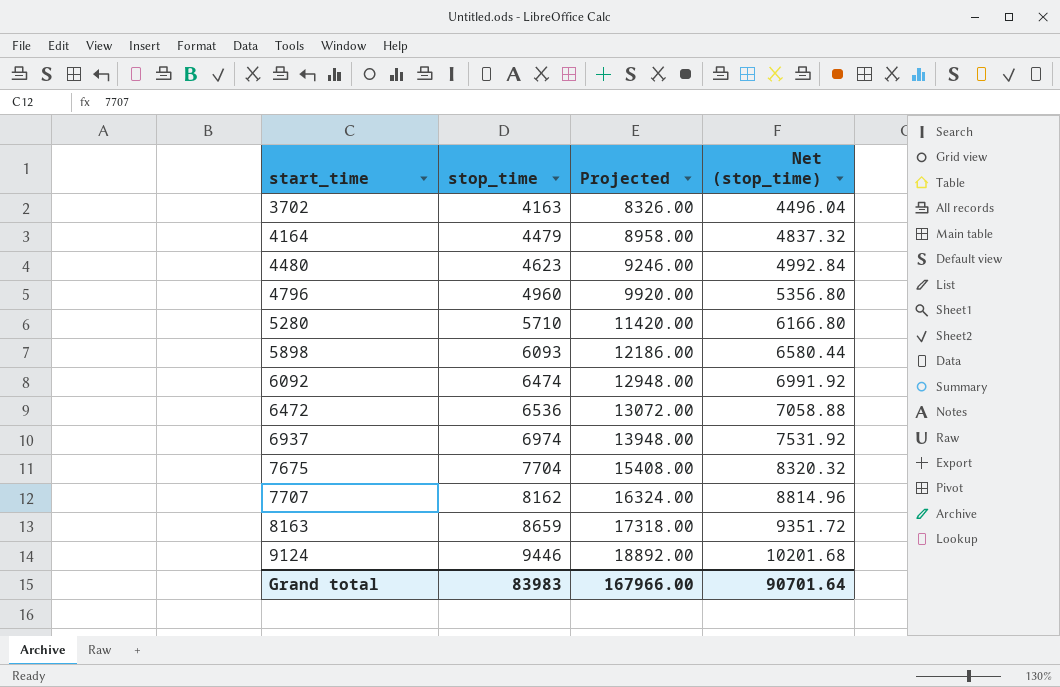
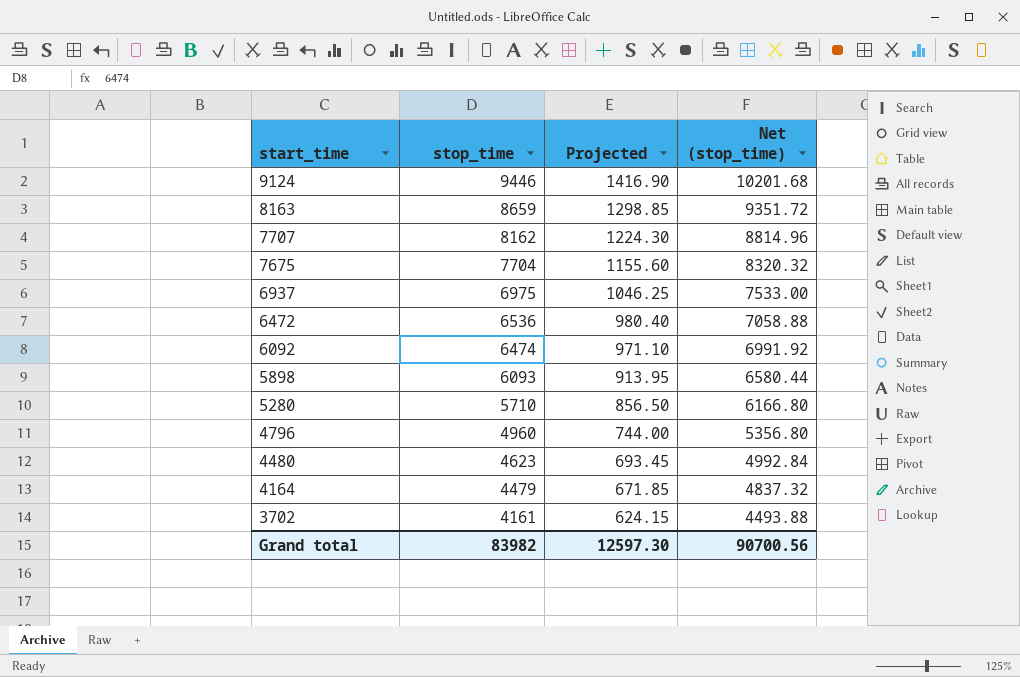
row order: start_time ascending -> start_time descending
column Projected | formula: [stop_time] * 2 -> [stop_time] * 0.15
6937 | stop_time: 6974 -> 6975
6937 | Net (stop_time): 7531.92 -> 7533.00
3702 | stop_time: 4163 -> 4161
3702 | Net (stop_time): 4496.04 -> 4493.88
Grand total | stop_time: 83983 -> 83982
Grand total | Projected: 167966.00 -> 12597.30
Grand total | Net (stop_time): 90701.64 -> 90700.56

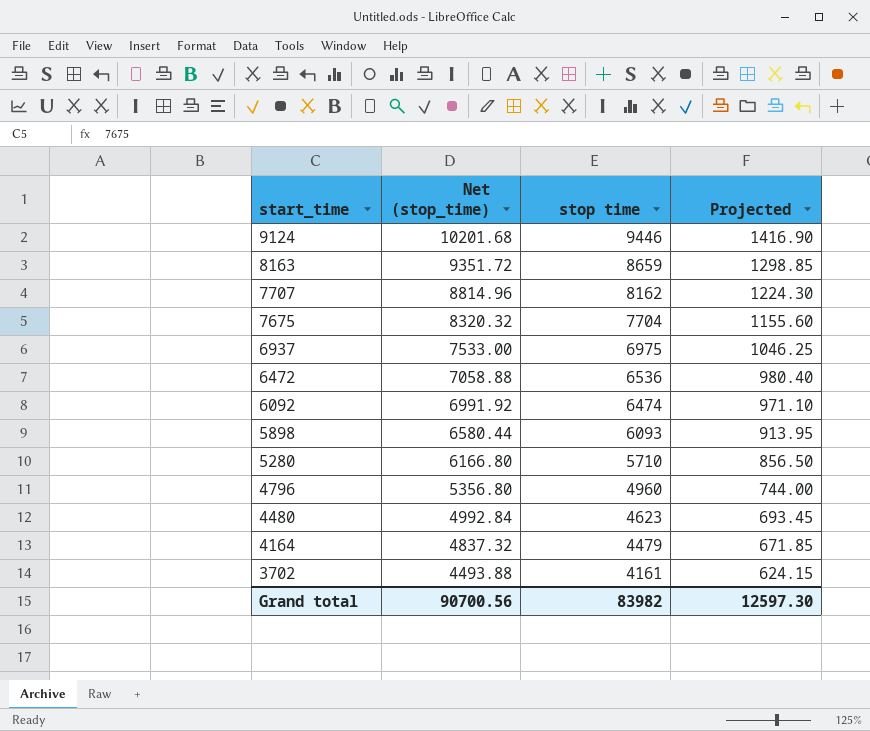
column Net (stop_time) | position: 4 -> 2
column name: stop_time -> stop time

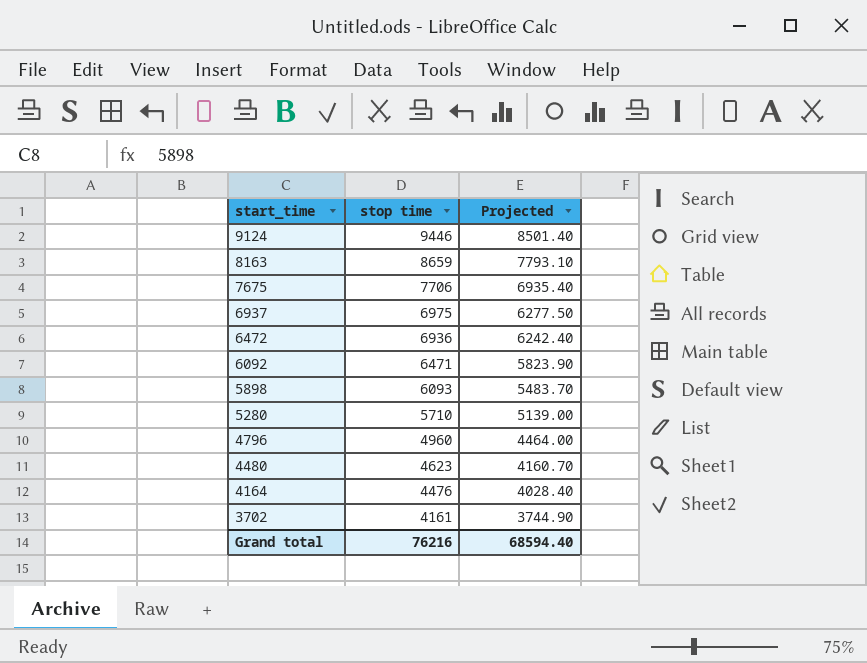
column Net (stop_time) | formula: [stop time] * 1.08 -> none
column Projected | formula: [stop time] * 0.15 -> [stop time] * 0.9
row 7707: 8814.96 | 8162 | 1224.30 -> none
7675 | stop time: 7704 -> 7706
6472 | stop time: 6536 -> 6936
6092 | stop time: 6474 -> 6471
4164 | stop time: 4479 -> 4476
Grand total | stop time: 83982 -> 76216
Grand total | Projected: 12597.30 -> 68594.40

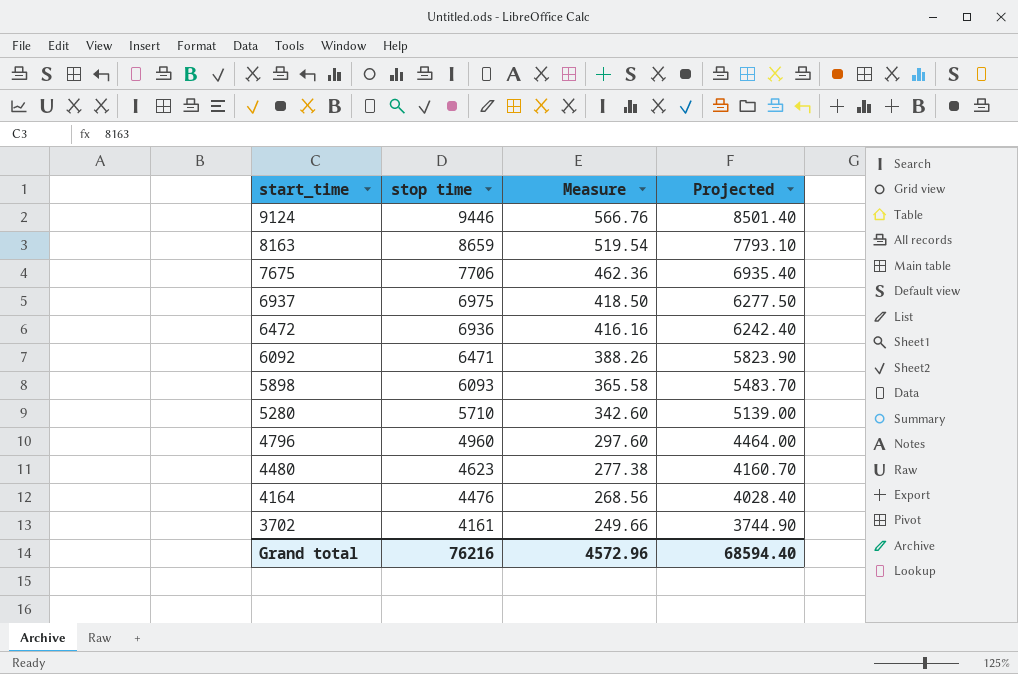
column Measure | formula: none -> [stop time] * 0.06

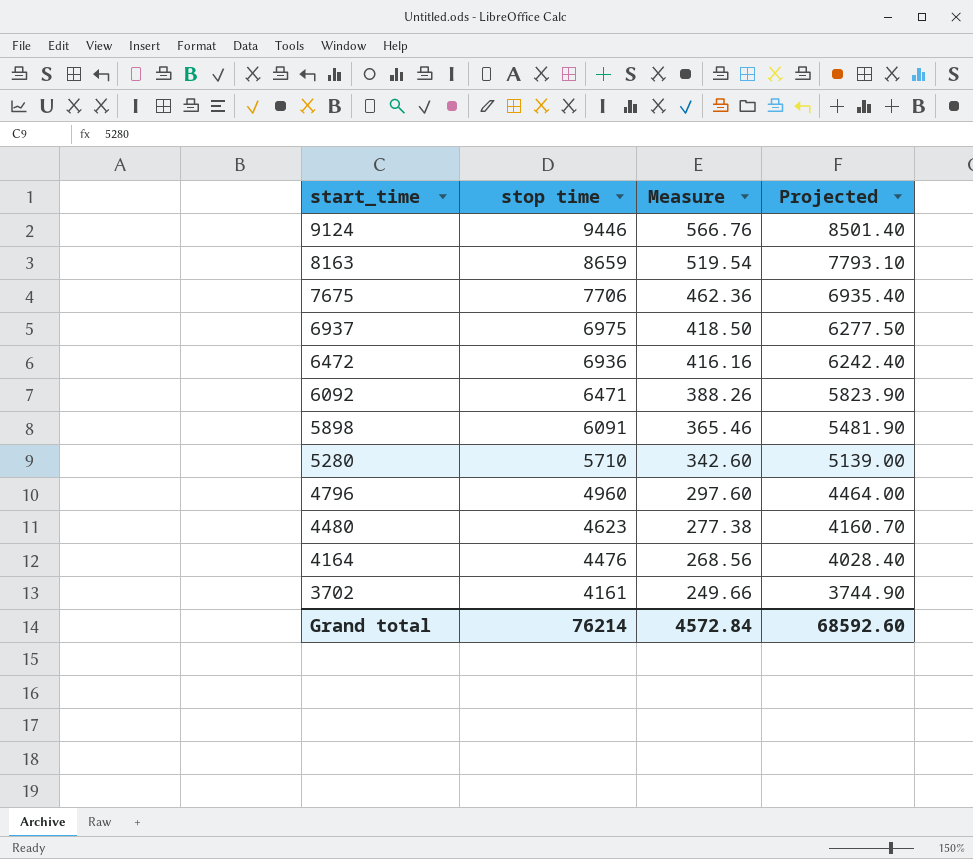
5898 | stop time: 6093 -> 6091
5898 | Measure: 365.58 -> 365.46
5898 | Projected: 5483.70 -> 5481.90
Grand total | stop time: 76216 -> 76214
Grand total | Measure: 4572.96 -> 4572.84
Grand total | Projected: 68594.40 -> 68592.60

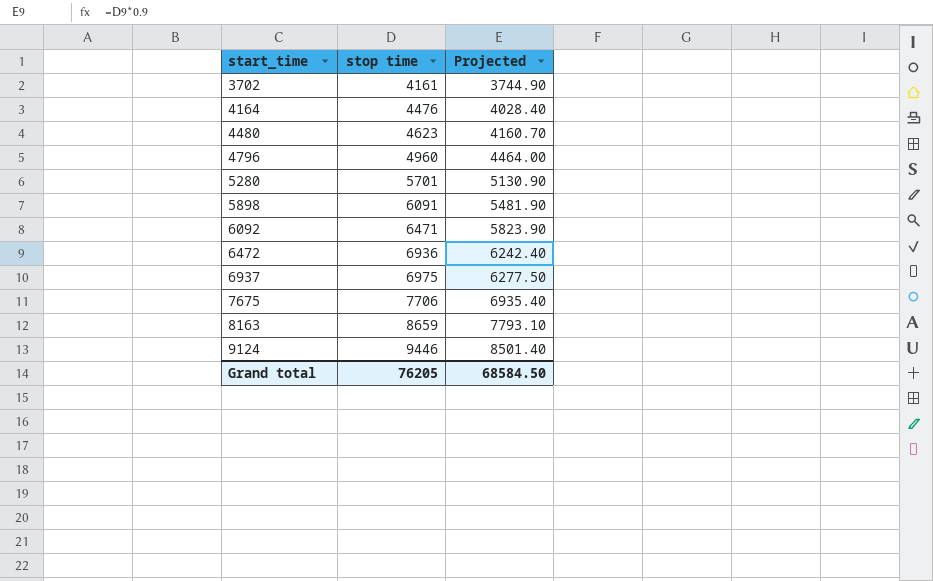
row order: start_time descending -> start_time ascending
column Measure | formula: [stop time] * 0.06 -> none
5280 | stop time: 5710 -> 5701
5280 | Projected: 5139.00 -> 5130.90
Grand total | stop time: 76214 -> 76205
Grand total | Projected: 68592.60 -> 68584.50

